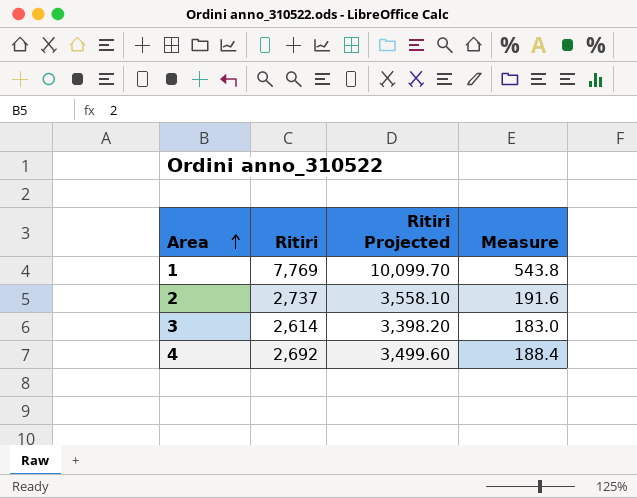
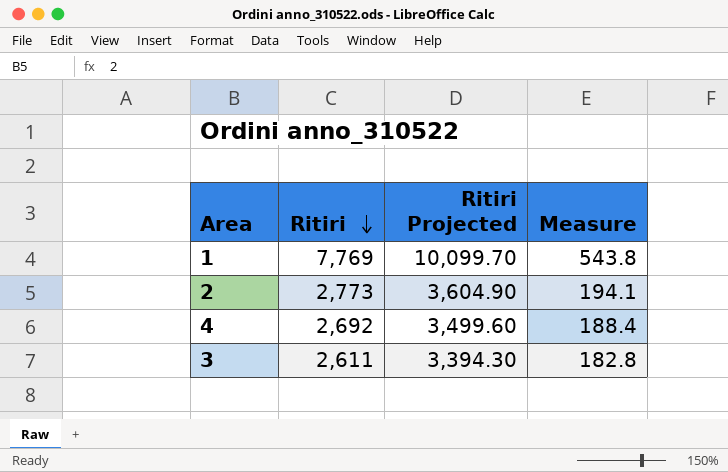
row order: Area ascending -> Ritiri descending
2 | Ritiri: 2,737 -> 2,773
2 | Ritiri Projected: 3,558.10 -> 3,604.90
2 | Measure: 191.6 -> 194.1
3 | Ritiri: 2,614 -> 2,611
3 | Ritiri Projected: 3,398.20 -> 3,394.30
3 | Measure: 183.0 -> 182.8

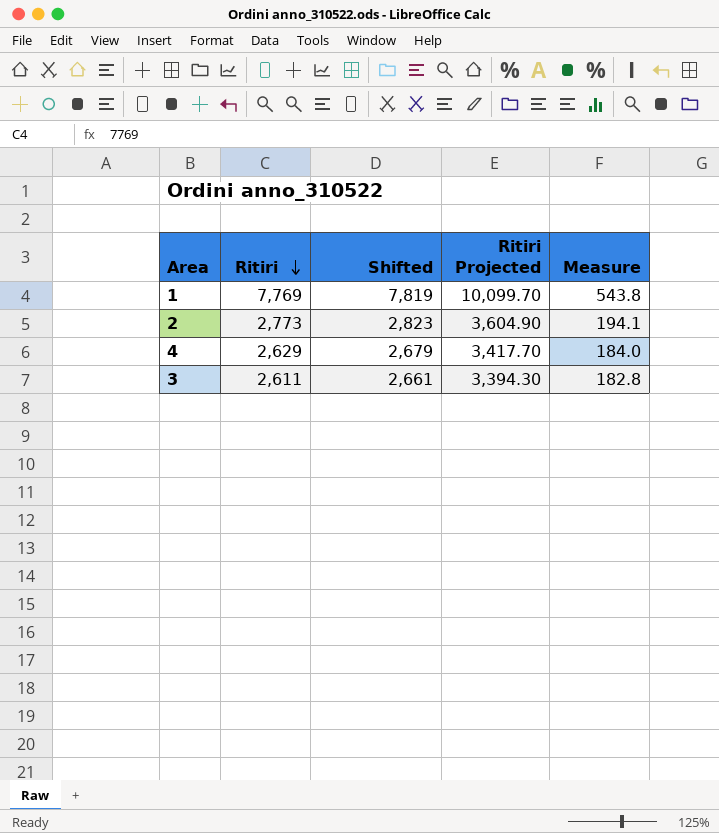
column Shifted | formula: none -> [Ritiri] + 50
4 | Ritiri: 2,692 -> 2,629
4 | Ritiri Projected: 3,499.60 -> 3,417.70
4 | Measure: 188.4 -> 184.0

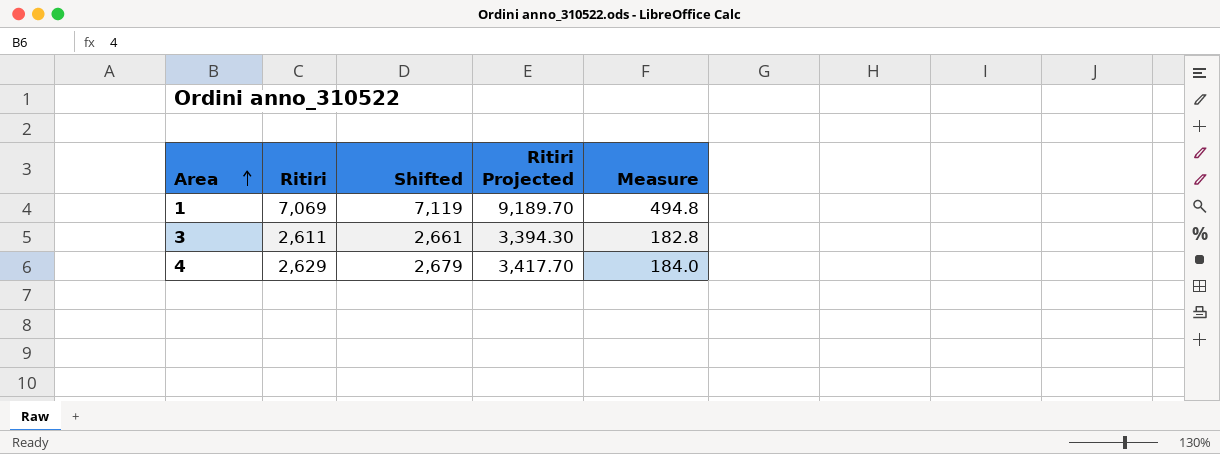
row order: Ritiri descending -> Area ascending
row 2: 2,773 | 2,823 | 3,604.90 | 194.1 -> none
1 | Ritiri: 7,769 -> 7,069
1 | Shifted: 7,819 -> 7,119
1 | Ritiri Projected: 10,099.70 -> 9,189.70
1 | Measure: 543.8 -> 494.8

